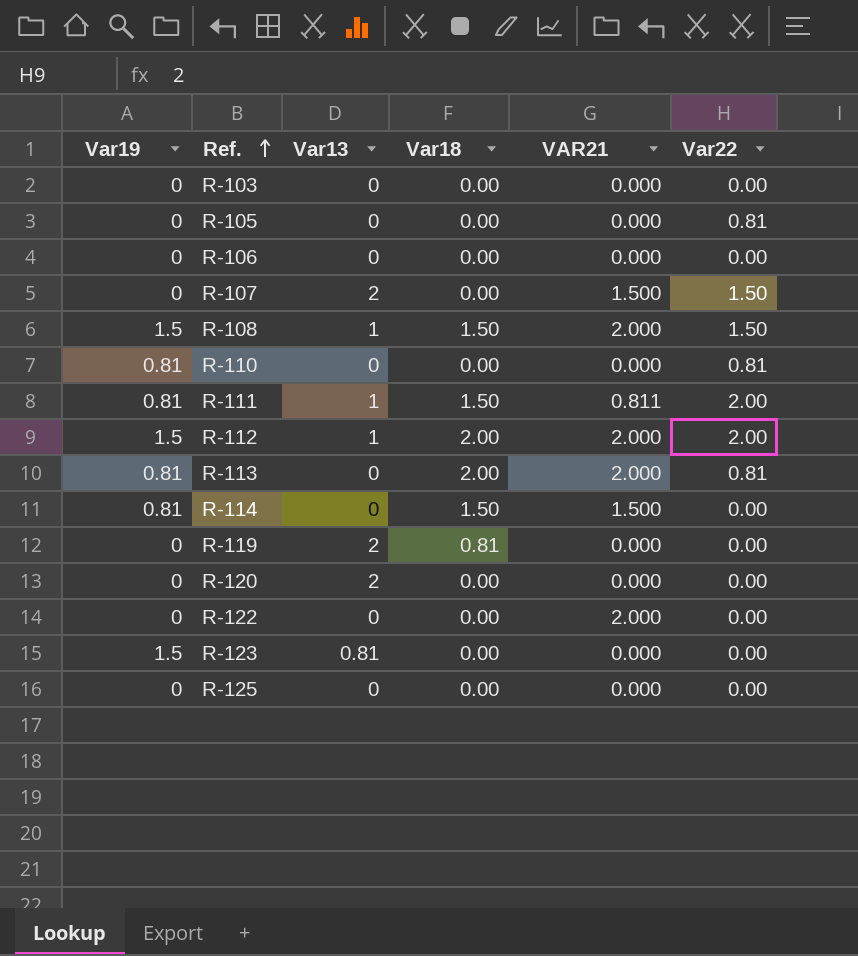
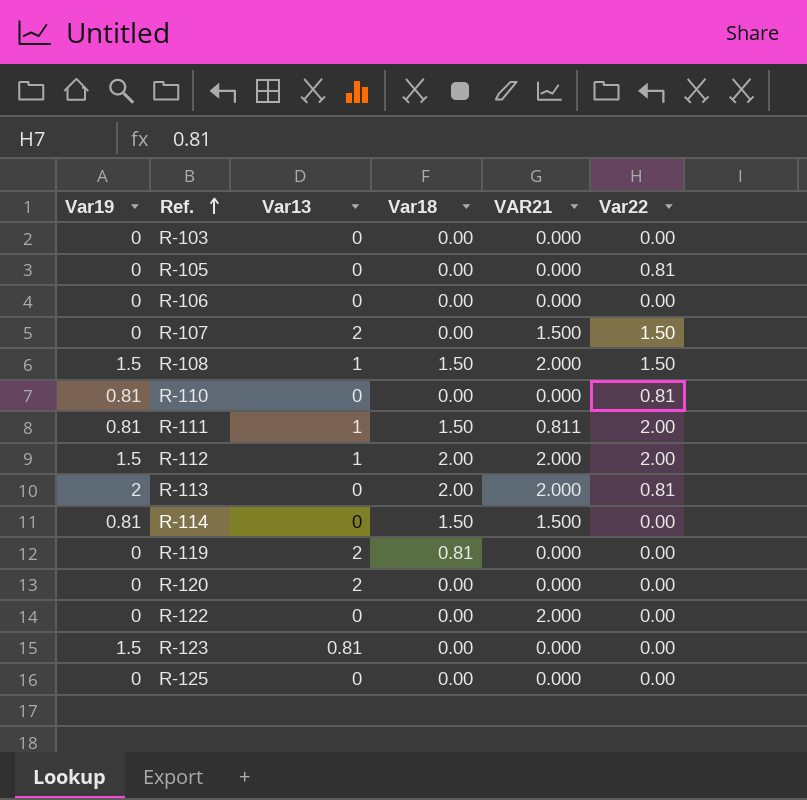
R-113 | Var19: 0.81 -> 2

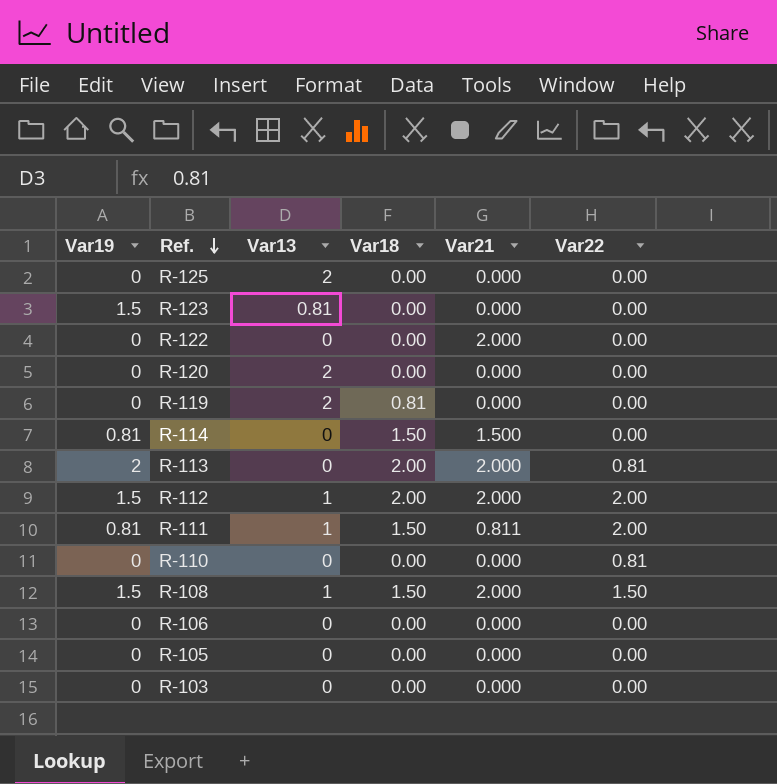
row order: Ref. ascending -> Ref. descending
column name: VAR21 -> Var21
row R-107: 0 | 2 | 0.00 | 1.500 | 1.50 -> none
R-125 | Var13: 0 -> 2
R-110 | Var19: 0.81 -> 0
R-105 | Var22: 0.81 -> 0.00

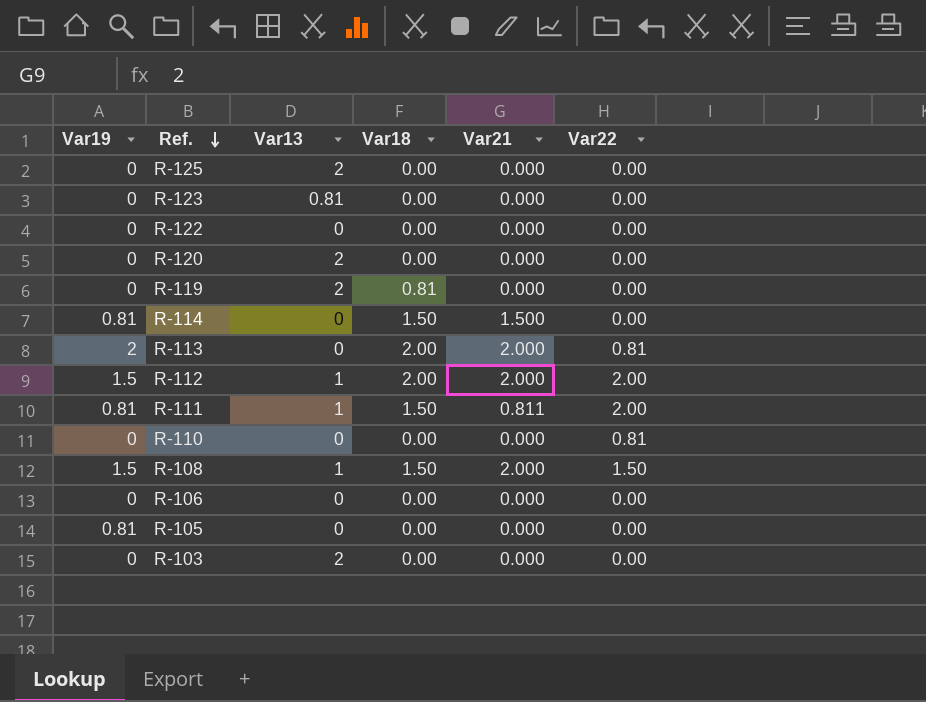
R-123 | Var19: 1.5 -> 0
R-122 | Var21: 2.000 -> 0.000
R-105 | Var19: 0 -> 0.81
R-103 | Var13: 0 -> 2

